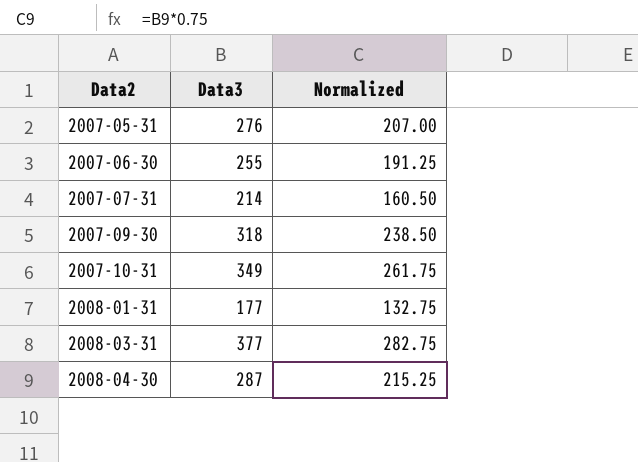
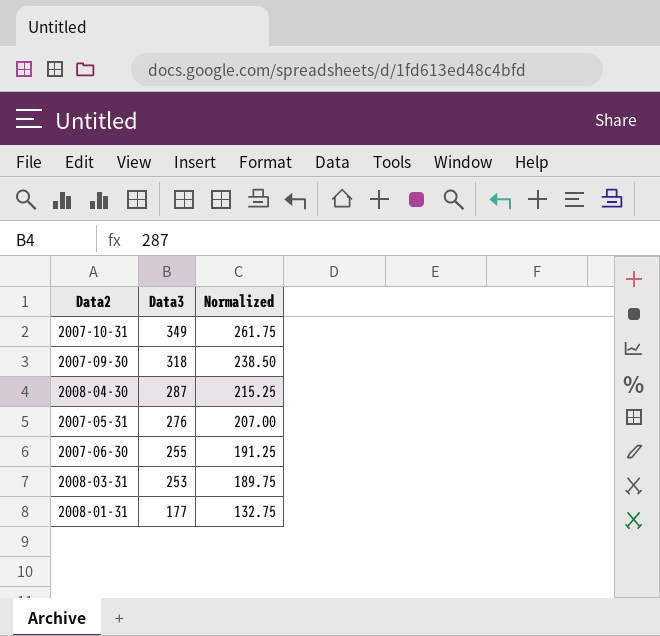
row order: Data2 ascending -> Data3 descending
row 2007-07-31: 214 | 160.50 -> none
2008-03-31 | Data3: 377 -> 253
2008-03-31 | Normalized: 282.75 -> 189.75

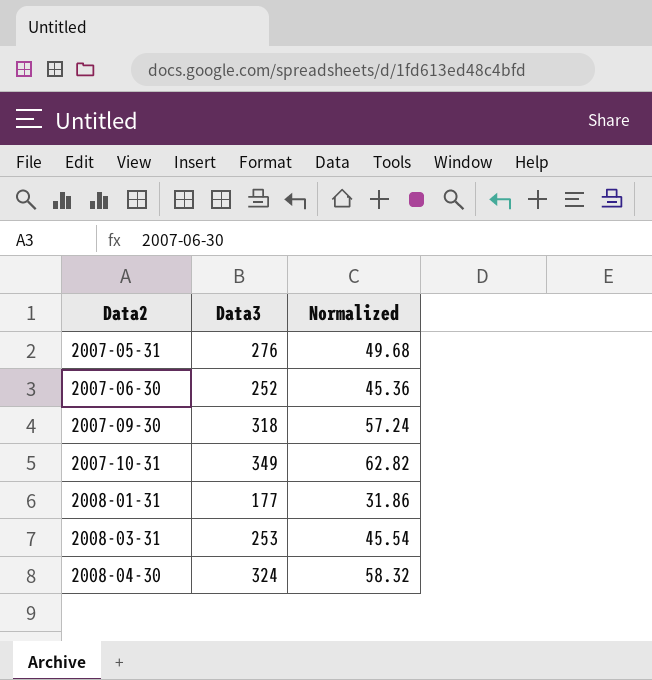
row order: Data3 descending -> Data2 ascending
column Normalized | formula: [Data3] * 0.75 -> [Data3] * 0.18
2007-06-30 | Data3: 255 -> 252
2008-04-30 | Data3: 287 -> 324

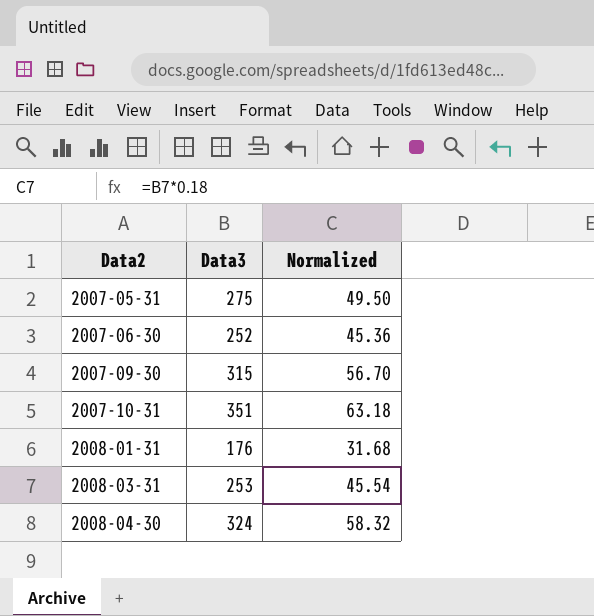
2007-05-31 | Data3: 276 -> 275
2007-05-31 | Normalized: 49.68 -> 49.50
2007-09-30 | Data3: 318 -> 315
2007-09-30 | Normalized: 57.24 -> 56.70
2007-10-31 | Data3: 349 -> 351
2007-10-31 | Normalized: 62.82 -> 63.18
2008-01-31 | Data3: 177 -> 176
2008-01-31 | Normalized: 31.86 -> 31.68

